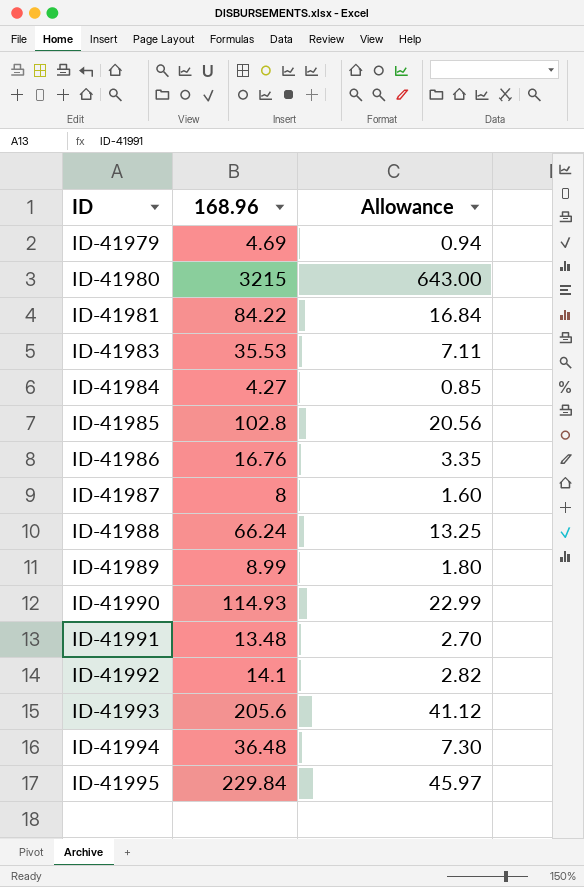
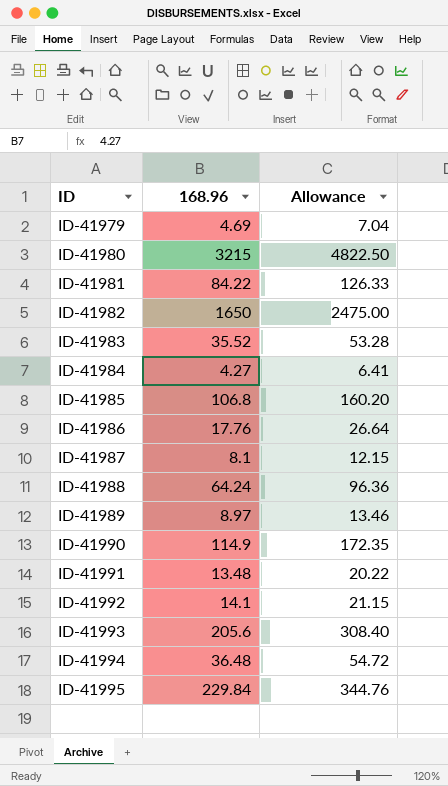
column Allowance | formula: [168.96] * 0.2 -> [168.96] * 1.5
row ID-41982: none -> 1650 | 2475.00
ID-41983 | 168.96: 35.53 -> 35.52
ID-41985 | 168.96: 102.8 -> 106.8
ID-41986 | 168.96: 16.76 -> 17.76
ID-41987 | 168.96: 8 -> 8.1
ID-41988 | 168.96: 66.24 -> 64.24
ID-41989 | 168.96: 8.99 -> 8.97
ID-41990 | 168.96: 114.93 -> 114.9

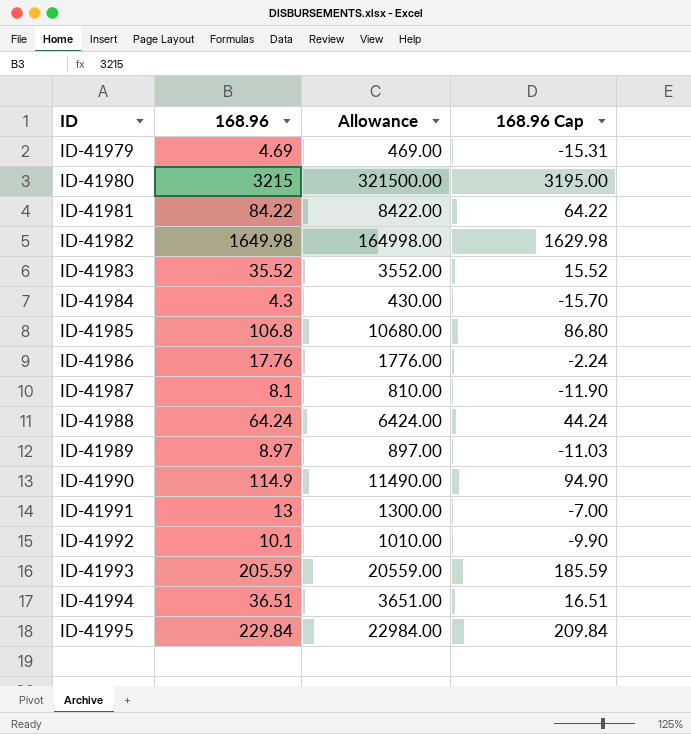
column Allowance | formula: [168.96] * 1.5 -> [168.96] * 100
column 168.96 Cap | formula: none -> [168.96] - 20
ID-41982 | 168.96: 1650 -> 1649.98
ID-41984 | 168.96: 4.27 -> 4.3
ID-41991 | 168.96: 13.48 -> 13
ID-41992 | 168.96: 14.1 -> 10.1
ID-41993 | 168.96: 205.6 -> 205.59
ID-41994 | 168.96: 36.48 -> 36.51

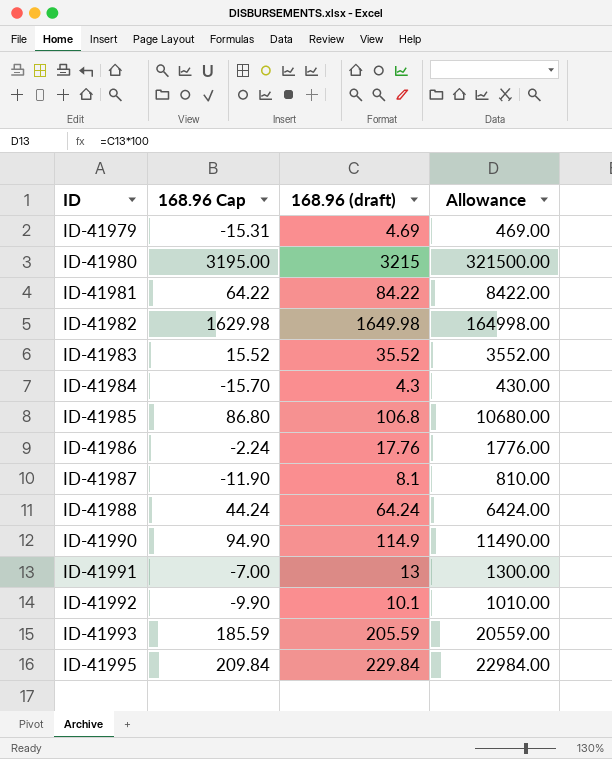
column 168.96 Cap | position: 4 -> 2
column name: 168.96 -> 168.96 (draft)
row ID-41989: 8.97 | 897.00 | -11.03 -> none
row ID-41994: 36.51 | 3651.00 | 16.51 -> none

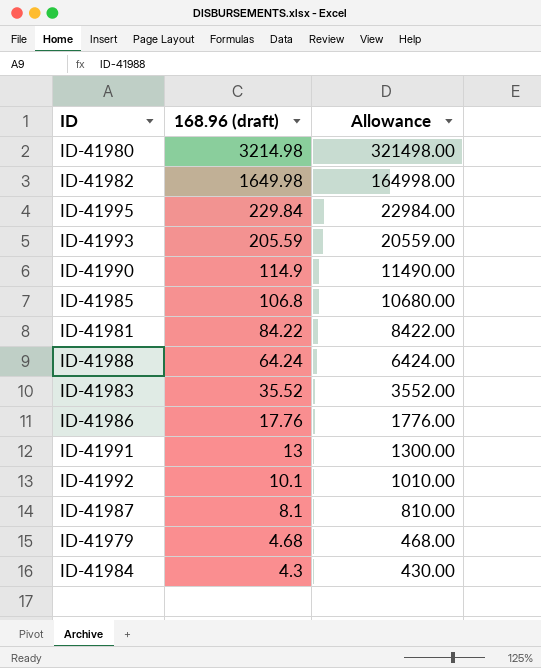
row order: ID ascending -> 168.96 (draft) descending
column 168.96 Cap | formula: [168.96 (draft)] - 20 -> none
ID-41980 | 168.96 (draft): 3215 -> 3214.98
ID-41980 | Allowance: 321500.00 -> 321498.00
ID-41979 | 168.96 (draft): 4.69 -> 4.68
ID-41979 | Allowance: 469.00 -> 468.00

